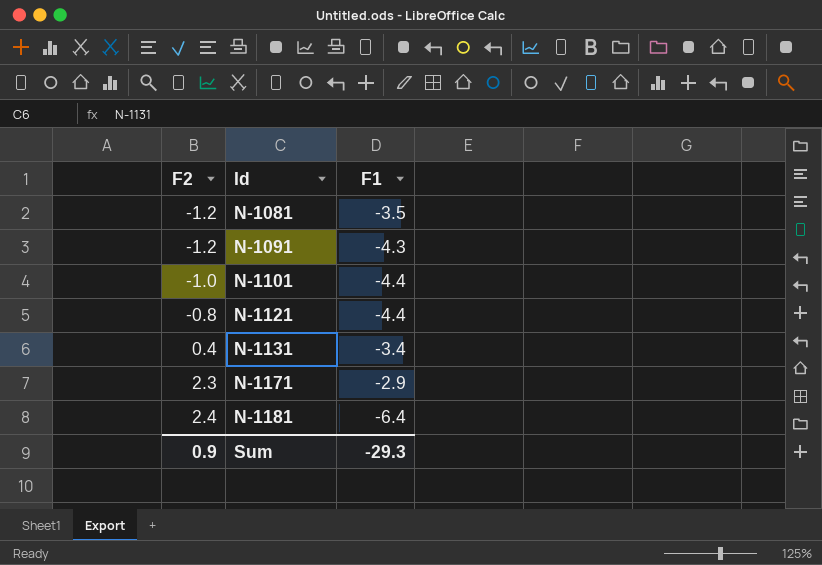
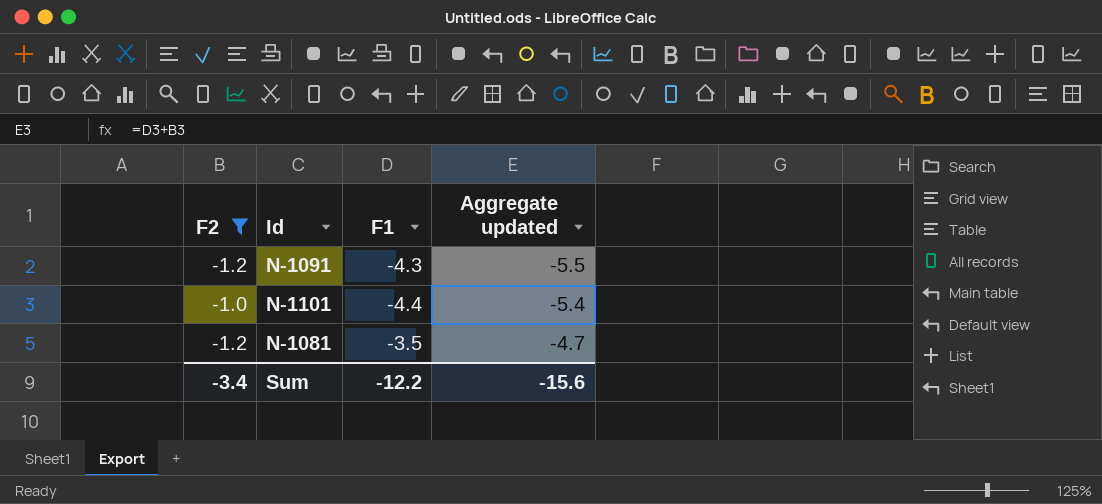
filter: none -> F2 <= -1.0
row order: F2 ascending -> Aggregate updated ascending
column Aggregate updated | formula: none -> [F2] + [F1]
Sum | F2: 0.9 -> -3.4
Sum | F1: -29.3 -> -12.2

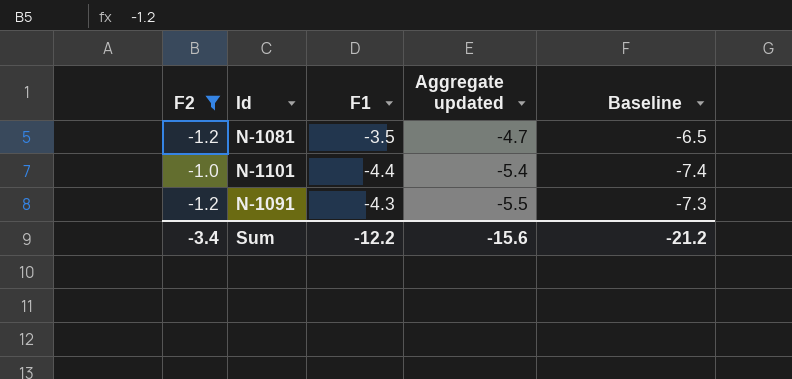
row order: Aggregate updated ascending -> Aggregate updated descending
column Baseline | formula: none -> [F1] - 3

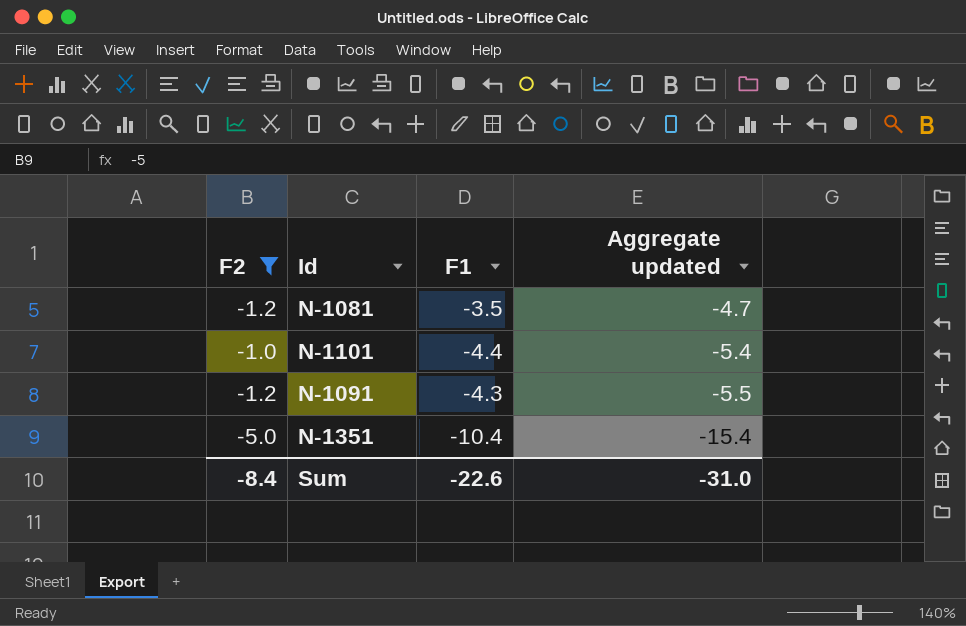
column Baseline | formula: [F1] - 3 -> none
row N-1351: none -> -5.0 | -10.4 | -15.4
Sum | F2: -3.4 -> -8.4
Sum | F1: -12.2 -> -22.6
Sum | Aggregate updated: -15.6 -> -31.0

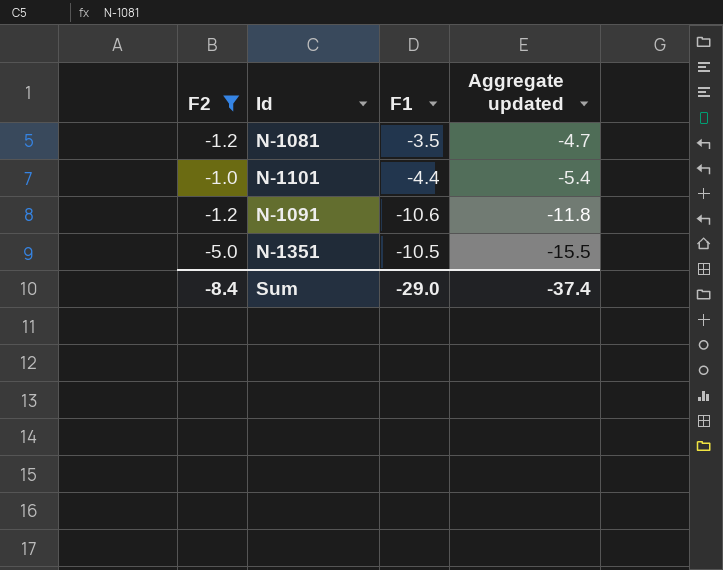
N-1091 | F1: -4.3 -> -10.6
N-1091 | Aggregate updated: -5.5 -> -11.8
N-1351 | F1: -10.4 -> -10.5
N-1351 | Aggregate updated: -15.4 -> -15.5
Sum | F1: -22.6 -> -29.0
Sum | Aggregate updated: -31.0 -> -37.4

